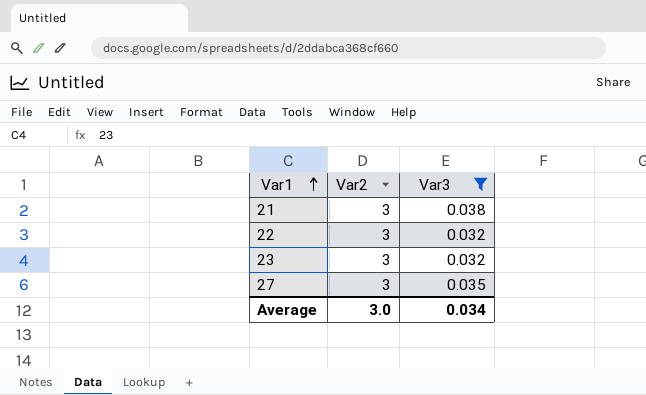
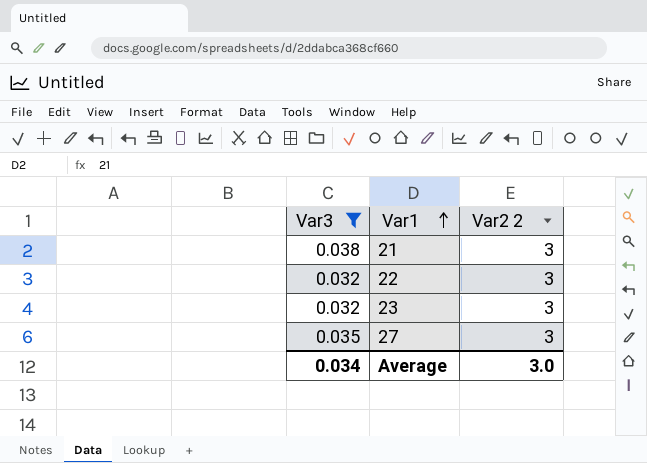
column Var3 | position: 3 -> 1
column name: Var2 -> Var2 2

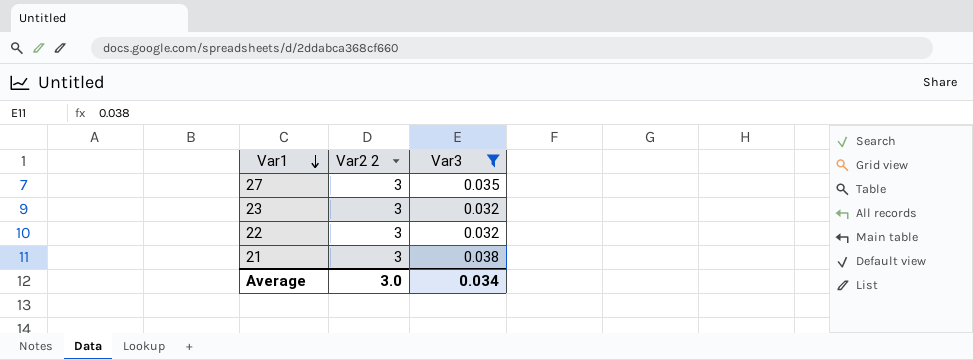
row order: Var1 ascending -> Var1 descending
column Var3 | position: 1 -> 3

